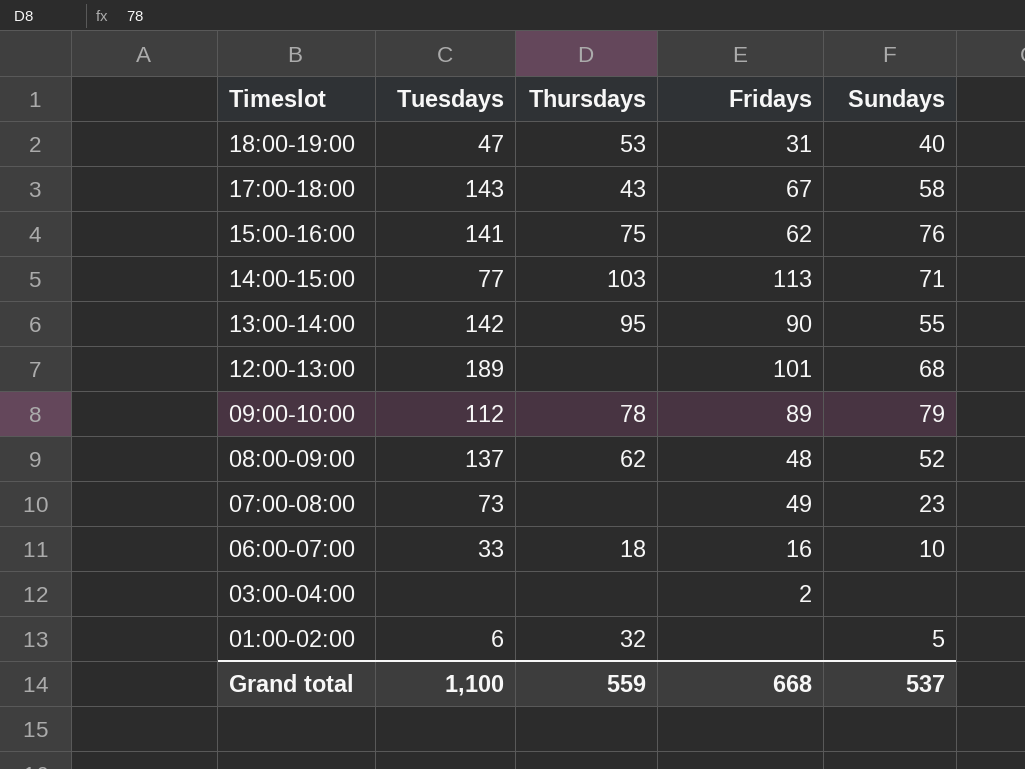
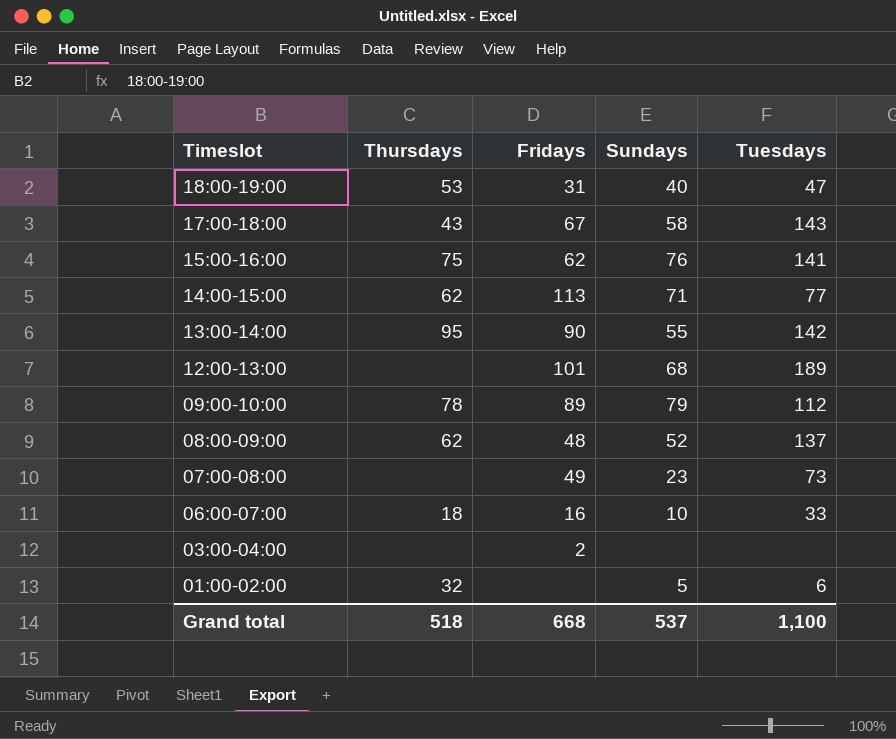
column Tuesdays | position: 2 -> 5
14:00-15:00 | Thursdays: 103 -> 62
Grand total | Thursdays: 559 -> 518

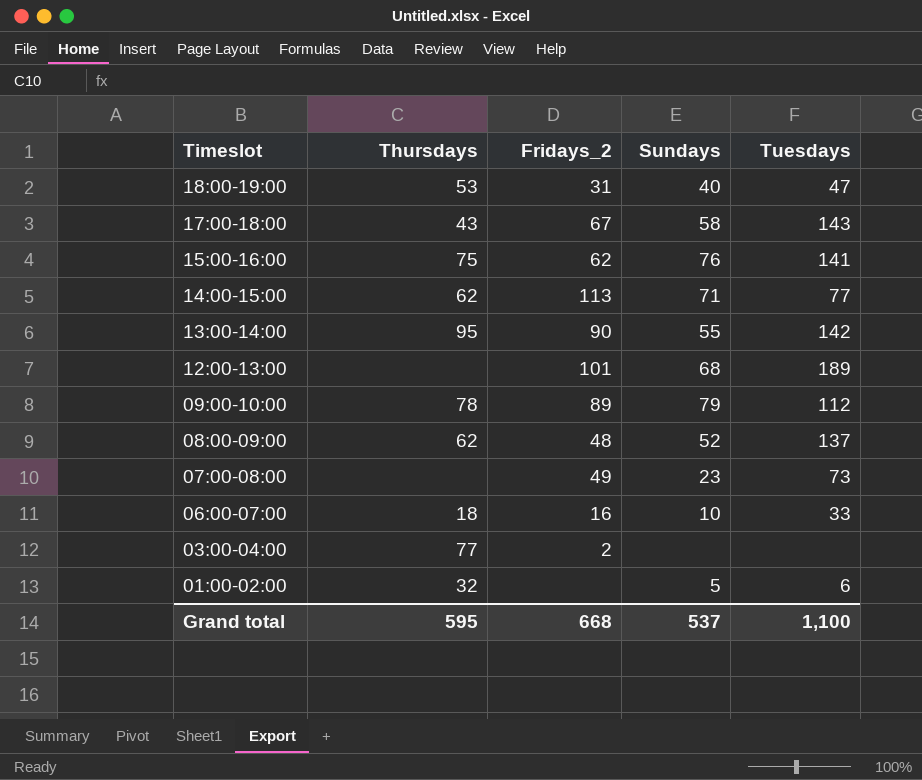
column name: Fridays -> Fridays_2
03:00-04:00 | Thursdays: none -> 77
Grand total | Thursdays: 518 -> 595

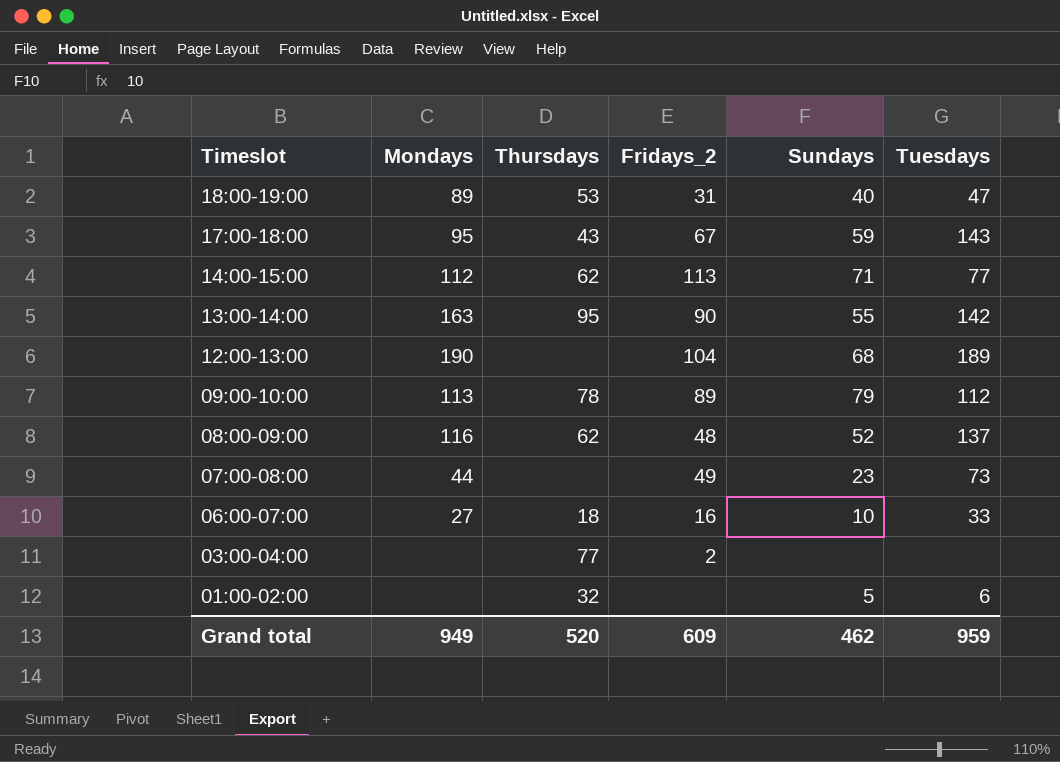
column Mondays | position: none -> 2
row 15:00-16:00: 75 | 62 | 76 | 141 -> none
17:00-18:00 | Sundays: 58 -> 59
12:00-13:00 | Fridays_2: 101 -> 104
Grand total | Thursdays: 595 -> 520
Grand total | Fridays_2: 668 -> 609
Grand total | Sundays: 537 -> 462
Grand total | Tuesdays: 1,100 -> 959

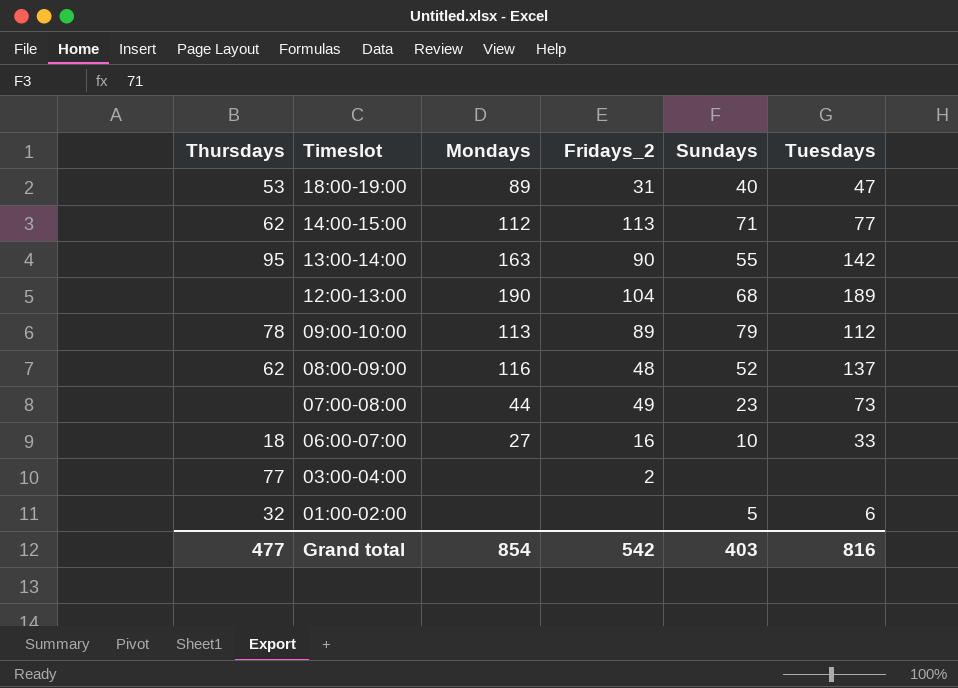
column Thursdays | position: 3 -> 1
row 17:00-18:00: 95 | 43 | 67 | 59 | 143 -> none
Grand total | Thursdays: 520 -> 477
Grand total | Mondays: 949 -> 854
Grand total | Fridays_2: 609 -> 542
Grand total | Sundays: 462 -> 403
Grand total | Tuesdays: 959 -> 816

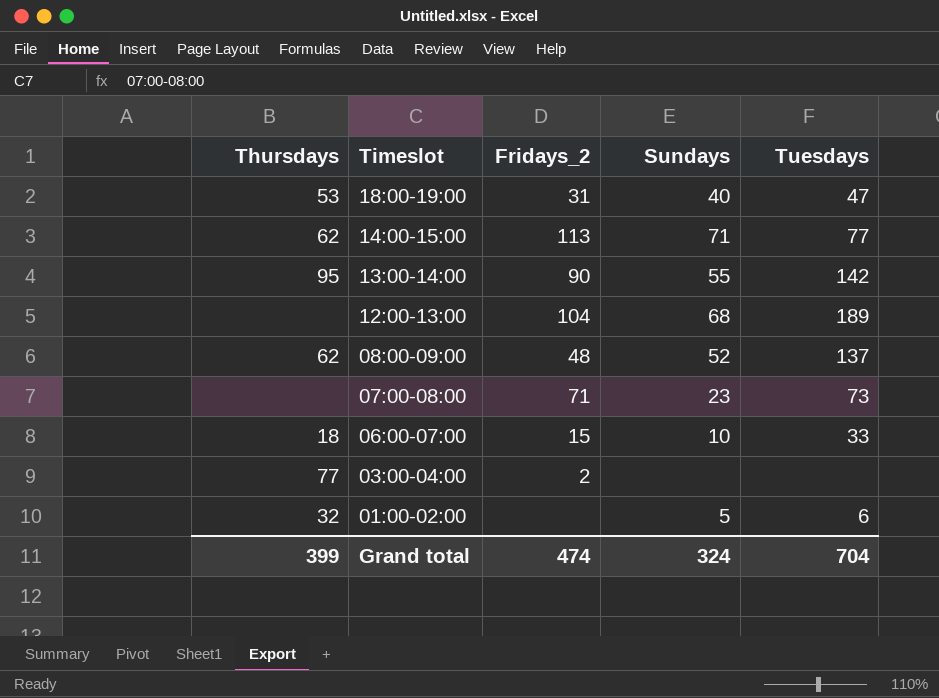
column Mondays | position: 3 -> none
row 09:00-10:00: 78 | 113 | 89 | 79 | 112 -> none
07:00-08:00 | Fridays_2: 49 -> 71
06:00-07:00 | Fridays_2: 16 -> 15
Grand total | Thursdays: 477 -> 399
Grand total | Fridays_2: 542 -> 474
Grand total | Sundays: 403 -> 324
Grand total | Tuesdays: 816 -> 704

